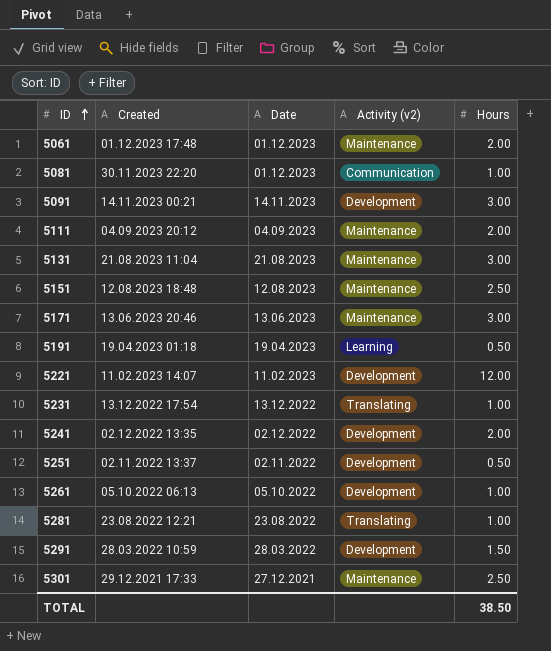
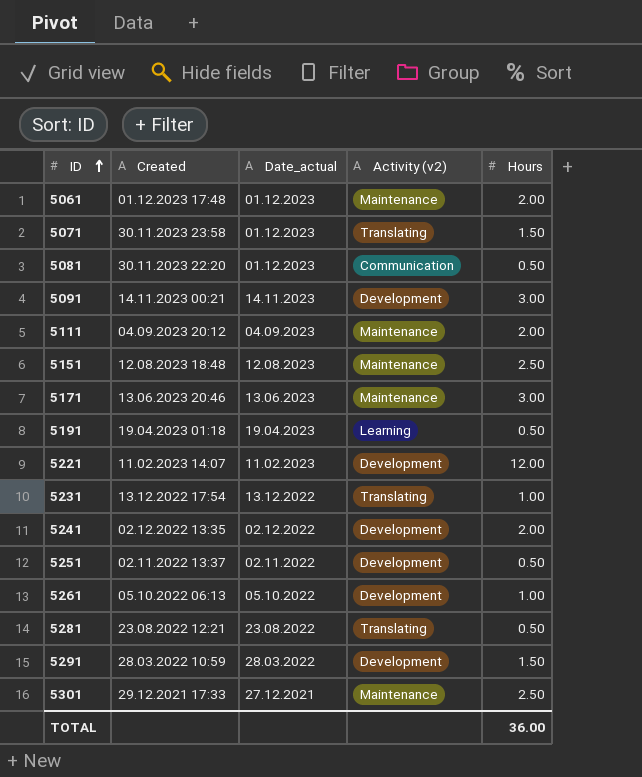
column name: Date -> Date_actual
row 5131: 21.08.2023 11:04 | 21.08.2023 | Maintenance | 3.00 -> none
row 5071: none -> 30.11.2023 23:58 | 01.12.2023 | Translating | 1.50
5081 | Hours: 1.00 -> 0.50
5281 | Hours: 1.00 -> 0.50
TOTAL | Hours: 38.50 -> 36.00

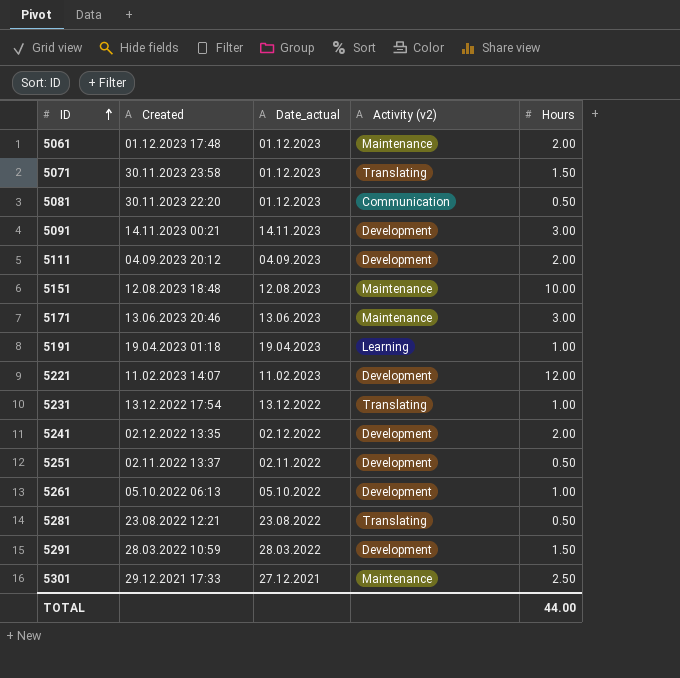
5111 | Activity (v2): Maintenance -> Development
5151 | Hours: 2.50 -> 10.00
5191 | Hours: 0.50 -> 1.00
TOTAL | Hours: 36.00 -> 44.00

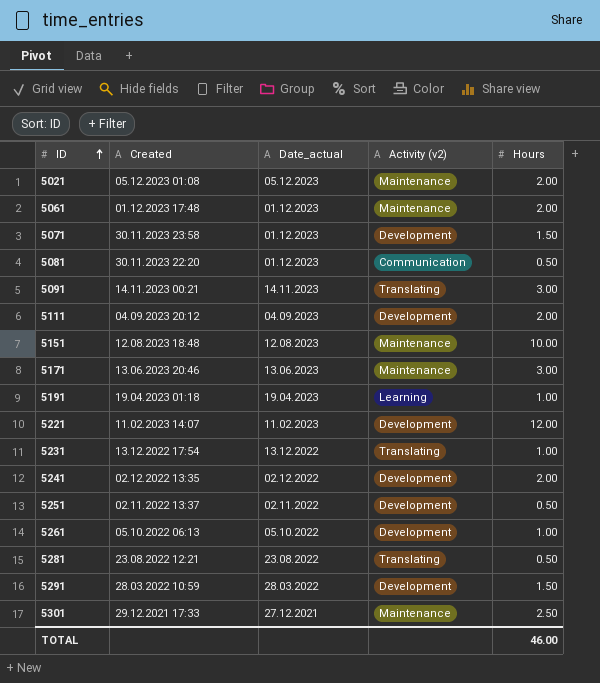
row 5021: none -> 05.12.2023 01:08 | 05.12.2023 | Maintenance | 2.00
5071 | Activity (v2): Translating -> Development
5091 | Activity (v2): Development -> Translating
TOTAL | Hours: 44.00 -> 46.00

